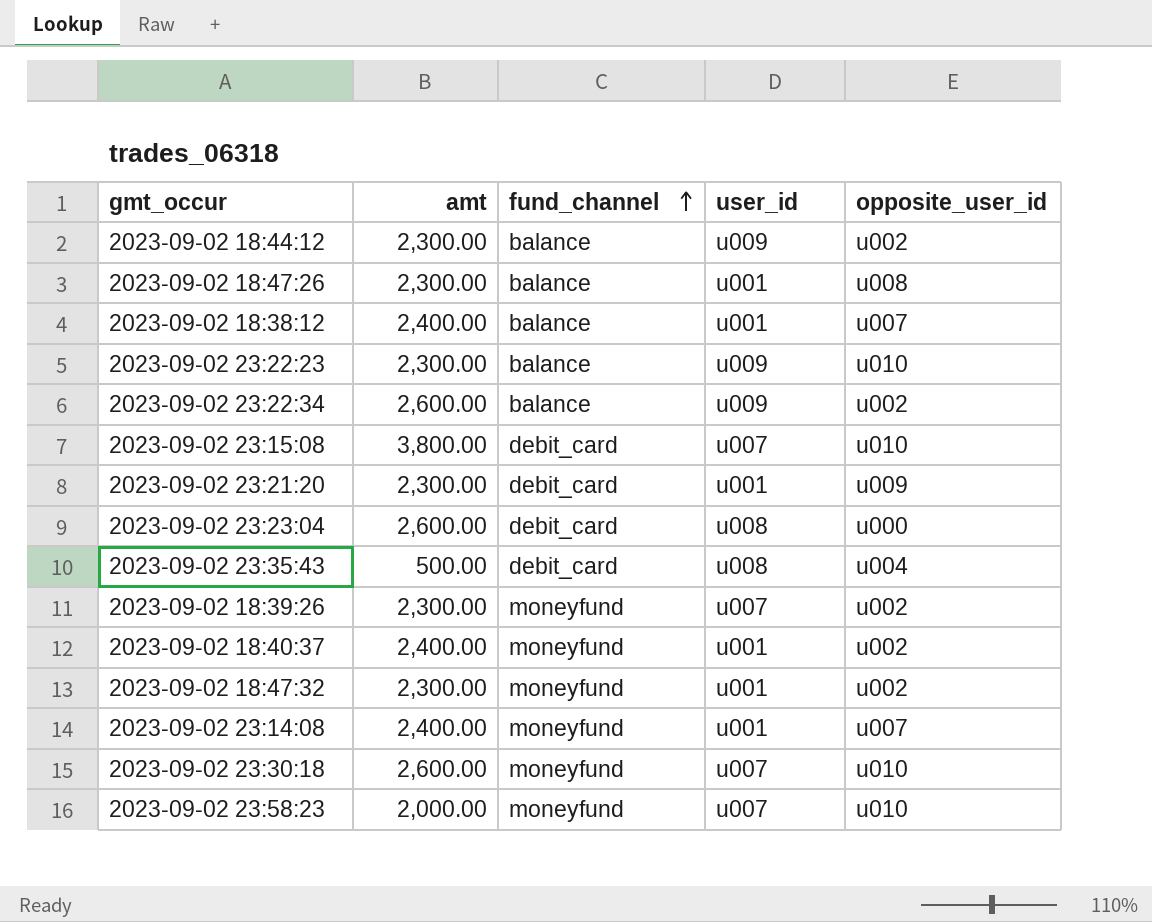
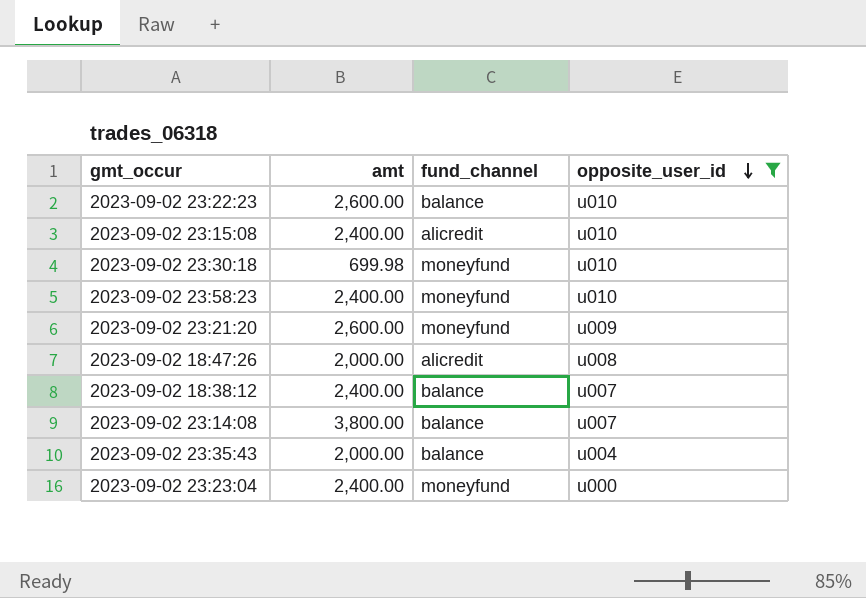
filter: none -> opposite_user_id != u002
row order: fund_channel ascending -> opposite_user_id descending
column user_id | position: 4 -> none
2023-09-02 23:22:23 | amt: 2,300.00 -> 2,600.00
2023-09-02 23:15:08 | amt: 3,800.00 -> 2,400.00
2023-09-02 23:15:08 | fund_channel: debit_card -> alicredit
2023-09-02 23:30:18 | amt: 2,600.00 -> 699.98
2023-09-02 23:58:23 | amt: 2,000.00 -> 2,400.00
2023-09-02 23:21:20 | amt: 2,300.00 -> 2,600.00
2023-09-02 23:21:20 | fund_channel: debit_card -> moneyfund
2023-09-02 18:47:26 | amt: 2,300.00 -> 2,000.00
2023-09-02 18:47:26 | fund_channel: balance -> alicredit
2023-09-02 23:14:08 | amt: 2,400.00 -> 3,800.00
2023-09-02 23:14:08 | fund_channel: moneyfund -> balance
2023-09-02 23:35:43 | amt: 500.00 -> 2,000.00
2023-09-02 23:35:43 | fund_channel: debit_card -> balance
2023-09-02 23:23:04 | amt: 2,600.00 -> 2,400.00
2023-09-02 23:23:04 | fund_channel: debit_card -> moneyfund

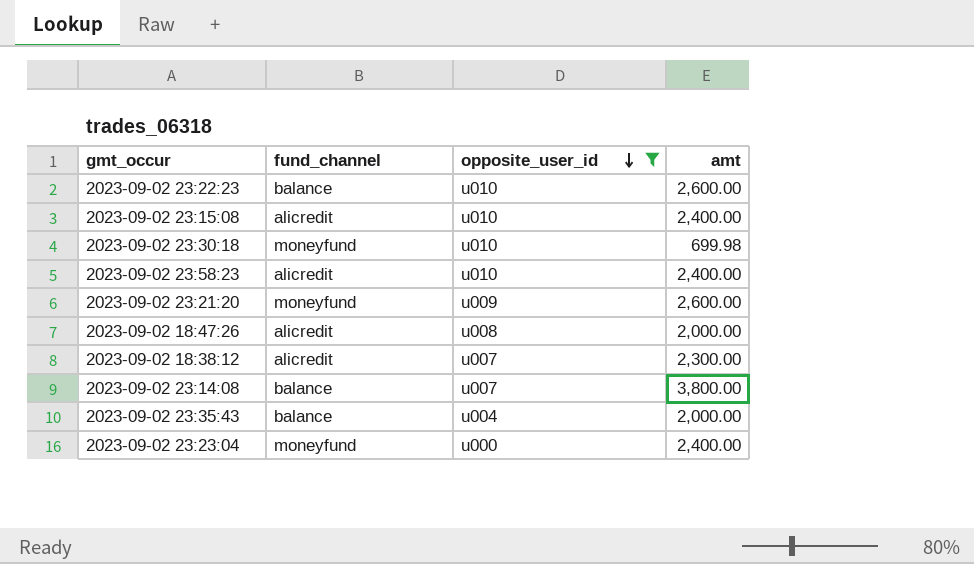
column amt | position: 2 -> 4
2023-09-02 23:58:23 | fund_channel: moneyfund -> alicredit
2023-09-02 18:38:12 | fund_channel: balance -> alicredit
2023-09-02 18:38:12 | amt: 2,400.00 -> 2,300.00

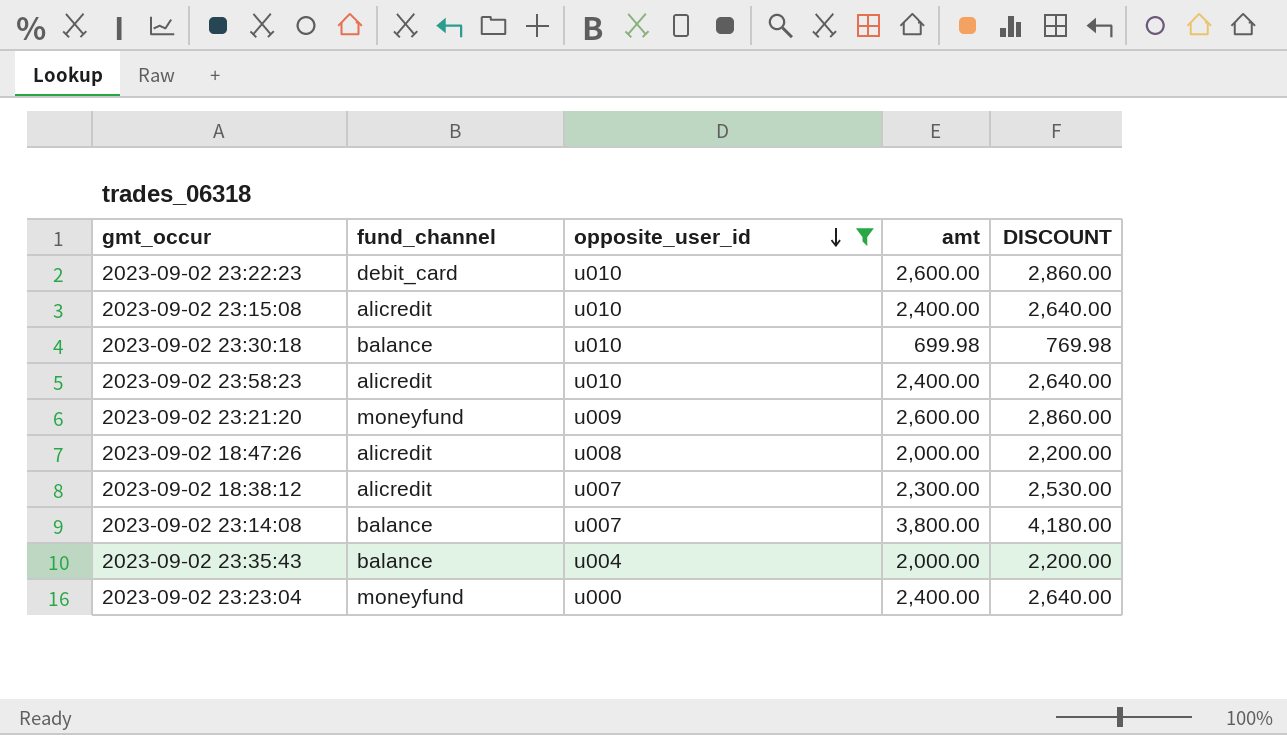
column DISCOUNT | formula: none -> [amt] * 1.1
2023-09-02 23:22:23 | fund_channel: balance -> debit_card
2023-09-02 23:30:18 | fund_channel: moneyfund -> balance

